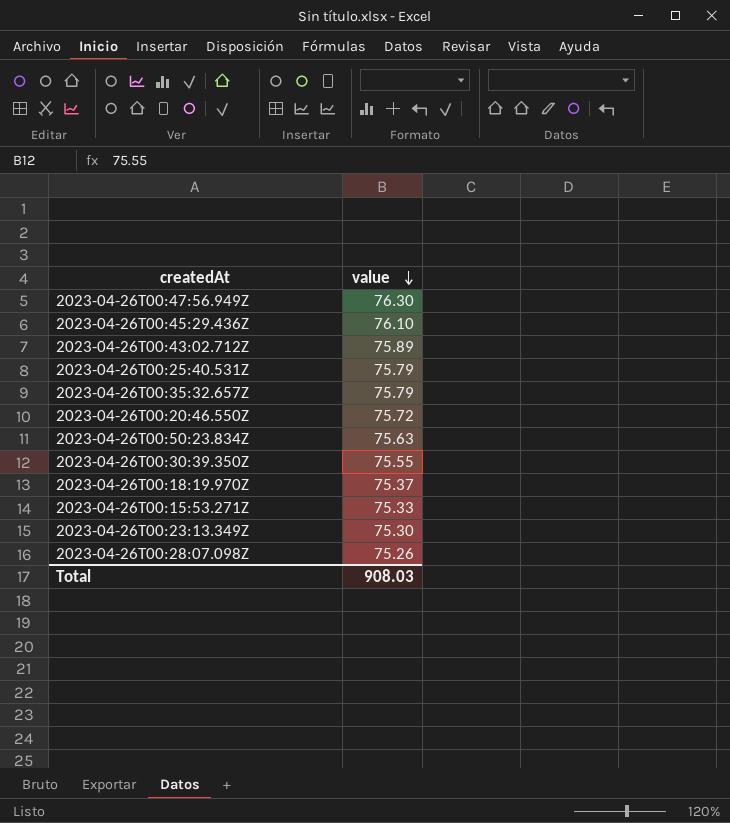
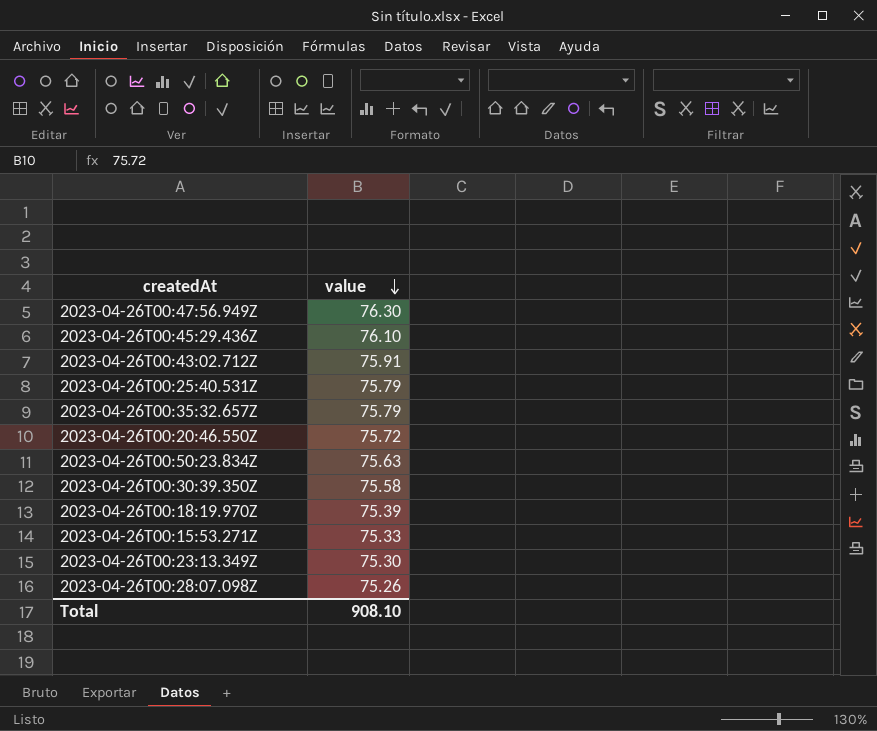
2023-04-26T00:43:02.712Z | value: 75.89 -> 75.91
2023-04-26T00:30:39.350Z | value: 75.55 -> 75.58
2023-04-26T00:18:19.970Z | value: 75.37 -> 75.39
Total | value: 908.03 -> 908.10

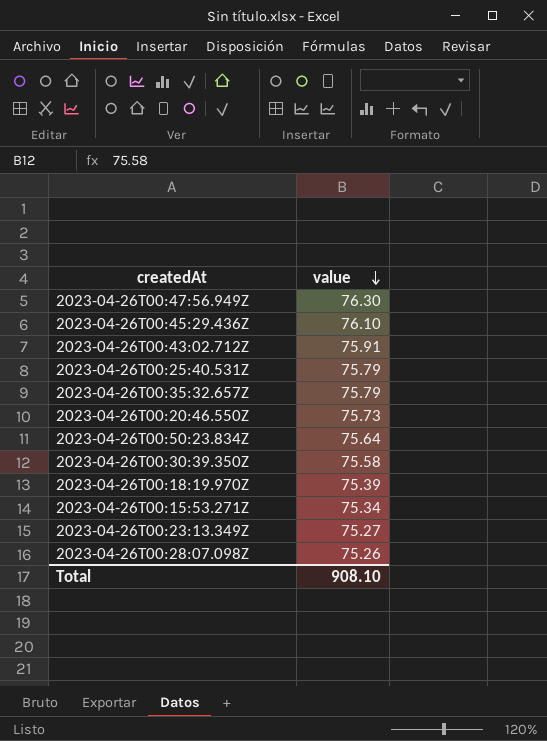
2023-04-26T00:20:46.550Z | value: 75.72 -> 75.73
2023-04-26T00:50:23.834Z | value: 75.63 -> 75.64
2023-04-26T00:15:53.271Z | value: 75.33 -> 75.34
2023-04-26T00:23:13.349Z | value: 75.30 -> 75.27

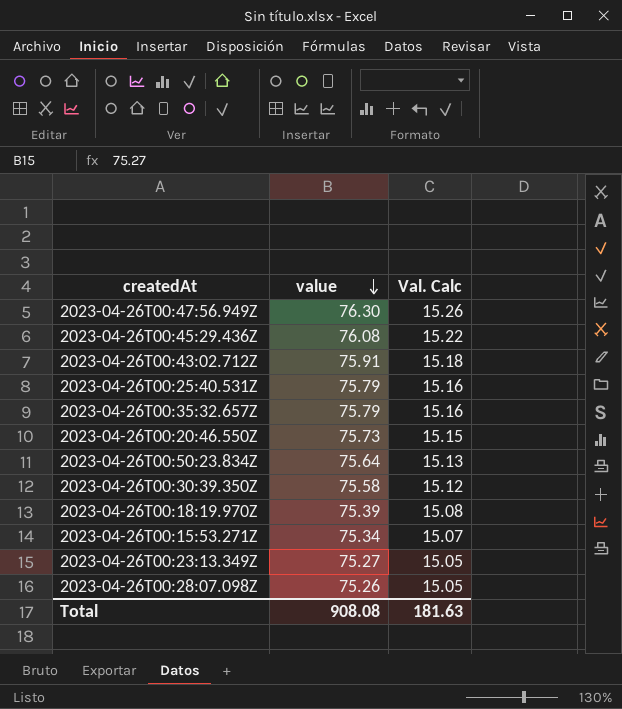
column Val. Calc | formula: none -> [value] * 0.2
2023-04-26T00:45:29.436Z | value: 76.10 -> 76.08
Total | value: 908.10 -> 908.08

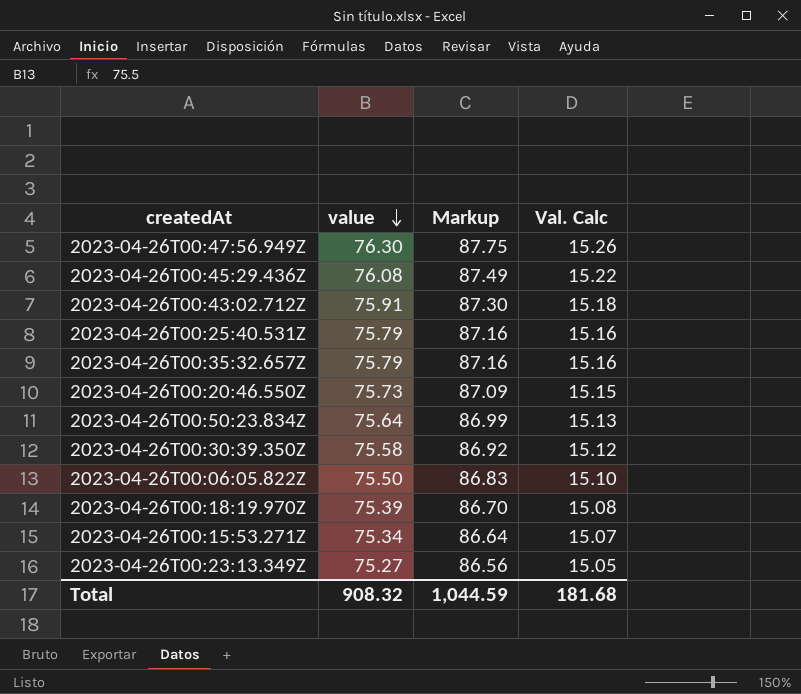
column Markup | formula: none -> [value] * 1.15
row 2023-04-26T00:28:07.098Z: 75.26 | 15.05 -> none
row 2023-04-26T00:06:05.822Z: none -> 75.50 | 86.83 | 15.10
Total | value: 908.08 -> 908.32
Total | Val. Calc: 181.63 -> 181.68

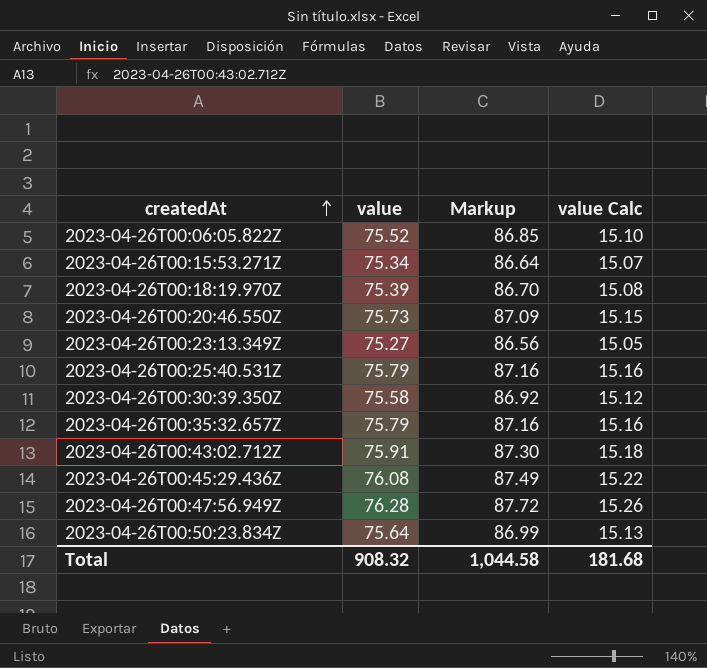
row order: value descending -> createdAt ascending
column name: Val. Calc -> value Calc
2023-04-26T00:06:05.822Z | value: 75.50 -> 75.52
2023-04-26T00:06:05.822Z | Markup: 86.83 -> 86.85
2023-04-26T00:47:56.949Z | value: 76.30 -> 76.28
2023-04-26T00:47:56.949Z | Markup: 87.75 -> 87.72
Total | Markup: 1,044.59 -> 1,044.58

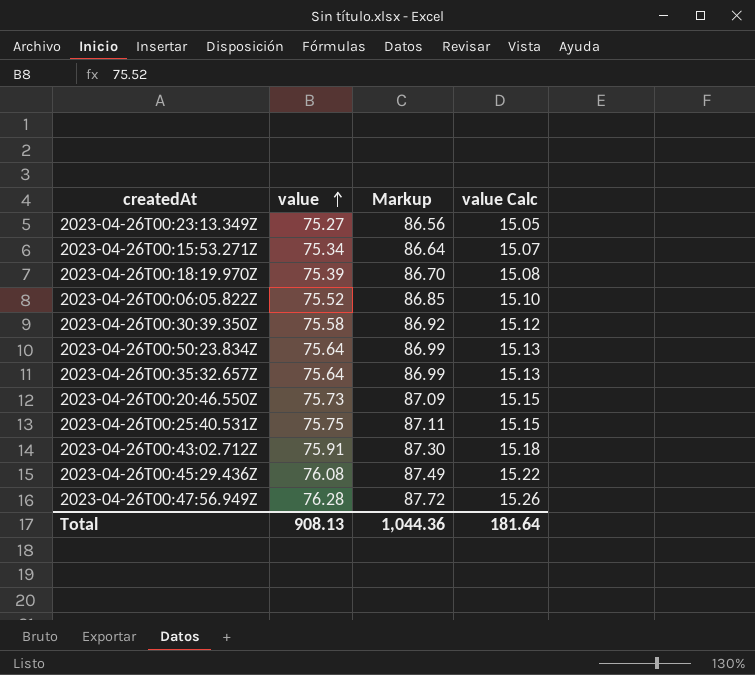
row order: createdAt ascending -> value ascending
2023-04-26T00:35:32.657Z | value: 75.79 -> 75.64
2023-04-26T00:35:32.657Z | Markup: 87.16 -> 86.99
2023-04-26T00:35:32.657Z | value Calc: 15.16 -> 15.13
2023-04-26T00:25:40.531Z | value: 75.79 -> 75.75
2023-04-26T00:25:40.531Z | Markup: 87.16 -> 87.11
2023-04-26T00:25:40.531Z | value Calc: 15.16 -> 15.15
Total | value: 908.32 -> 908.13
Total | Markup: 1,044.58 -> 1,044.36
Total | value Calc: 181.68 -> 181.64

